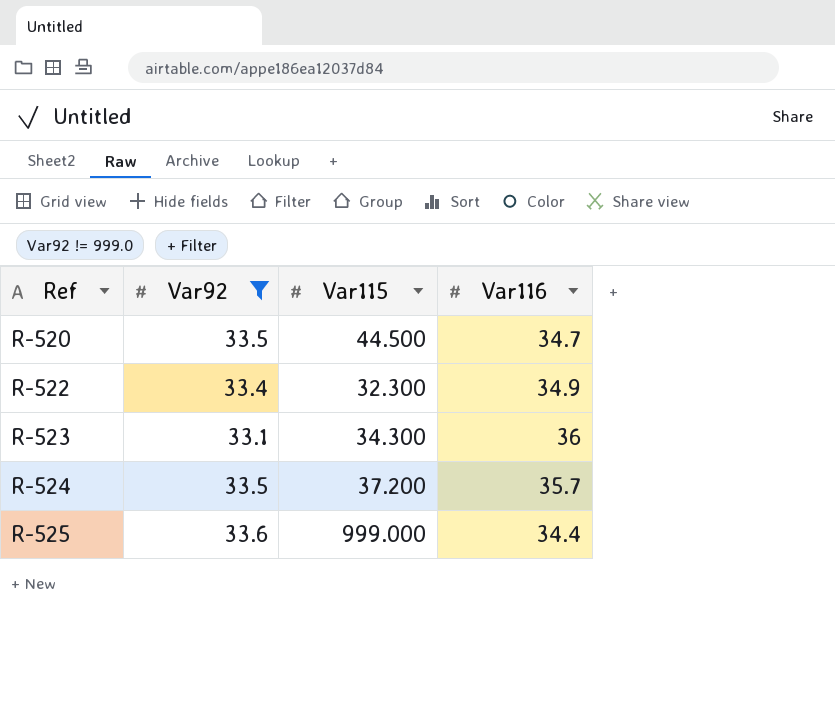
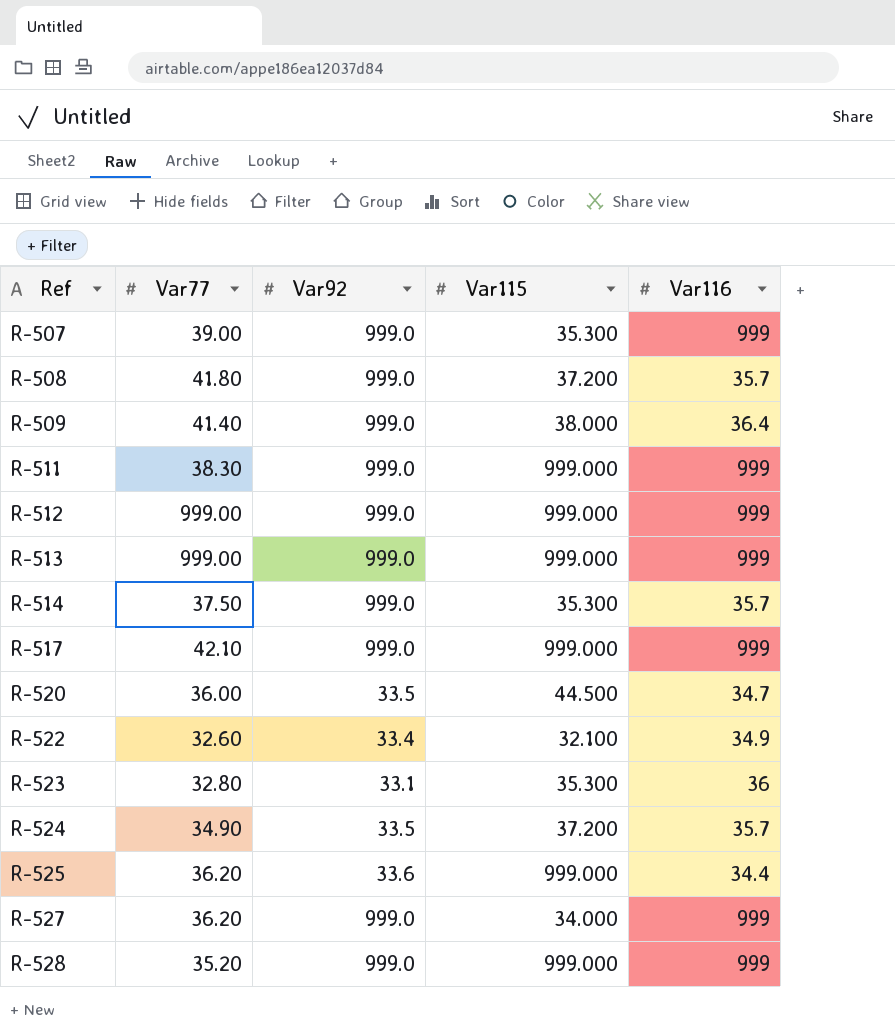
filter: Var92 != 999.0 -> none
column Var77 | position: none -> 2
R-522 | Var115: 32.300 -> 32.100
R-523 | Var115: 34.300 -> 35.300

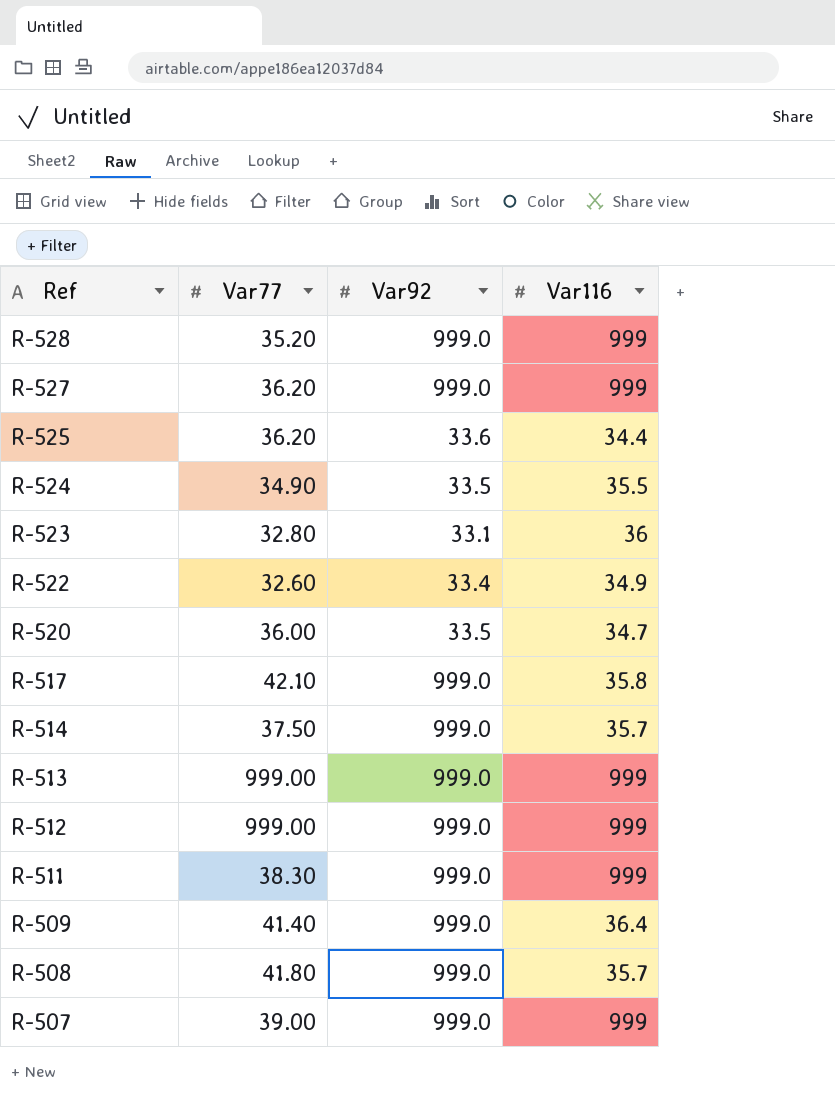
row order: Ref ascending -> Ref descending
column Var115 | position: 4 -> none
R-524 | Var116: 35.7 -> 35.5
R-517 | Var116: 999 -> 35.8

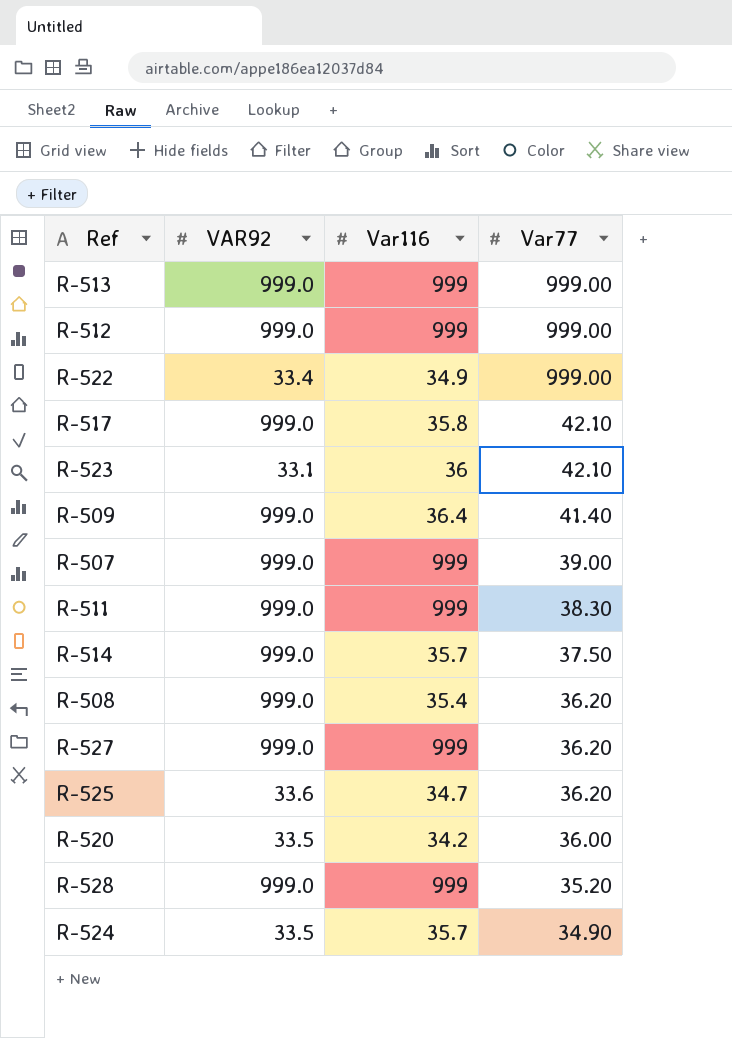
row order: Ref descending -> Var77 descending
column name: Var92 -> VAR92
column Var77 | position: 2 -> 4
R-522 | Var77: 32.60 -> 999.00
R-523 | Var77: 32.80 -> 42.10
R-508 | Var116: 35.7 -> 35.4
R-508 | Var77: 41.80 -> 36.20
R-525 | Var116: 34.4 -> 34.7
R-520 | Var116: 34.7 -> 34.2
R-524 | Var116: 35.5 -> 35.7

